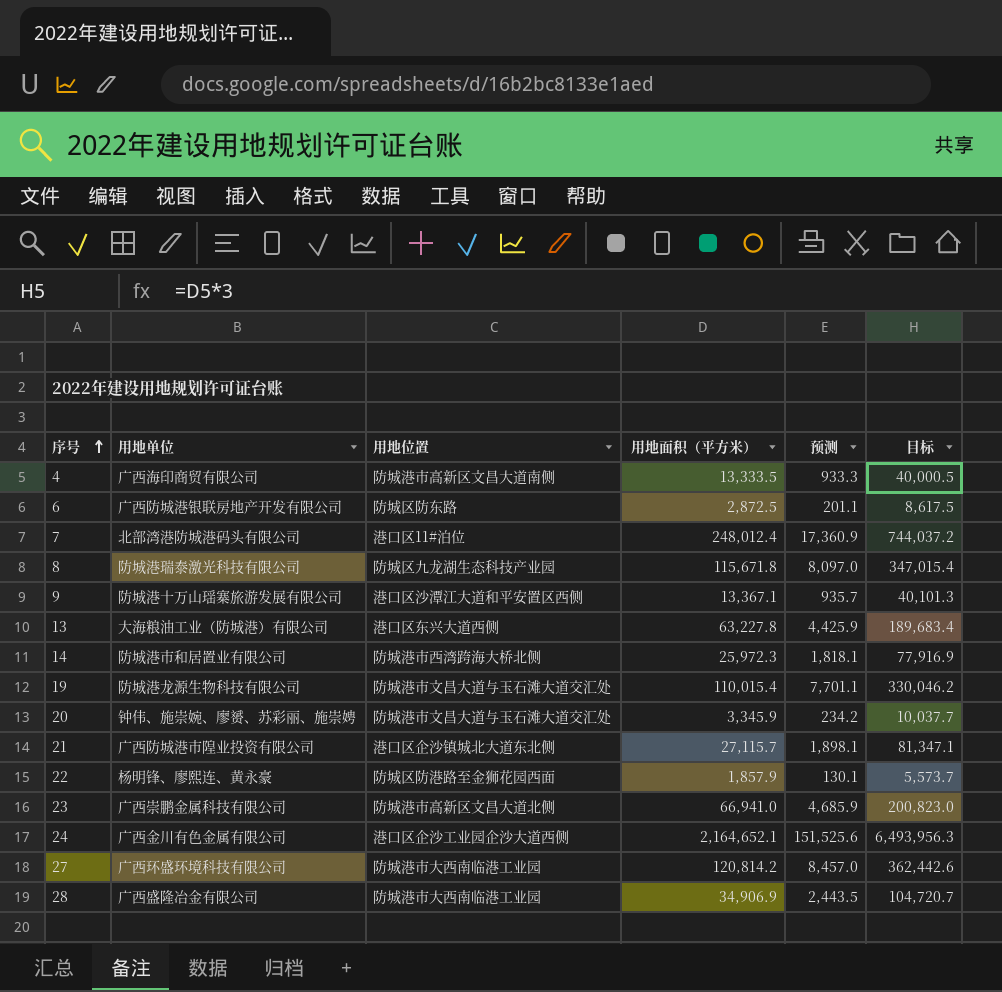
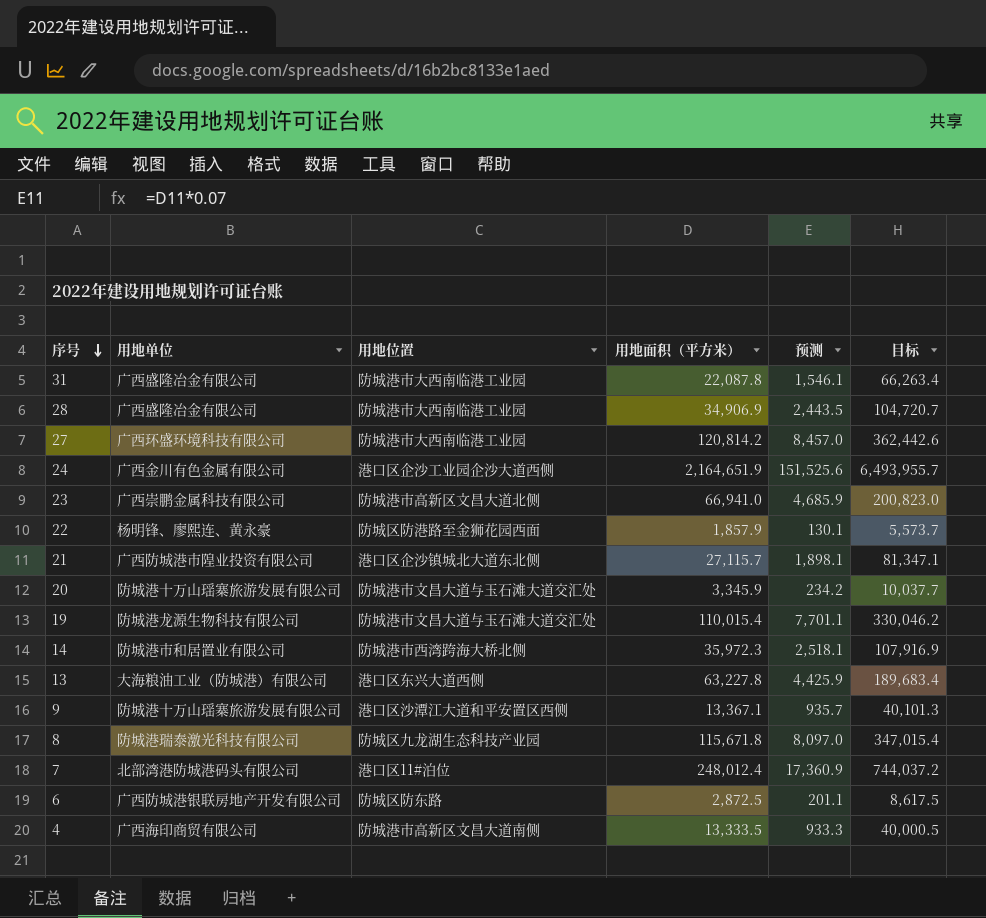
row order: 序号 ascending -> 序号 descending
row 31: none -> 广西盛隆冶金有限公司 | 防城港市大西南临港工业园 | 22,087.8 | 1,546.1 | 66,263.4
24 | 用地面积（平方米）: 2,164,652.1 -> 2,164,651.9
24 | 目标: 6,493,956.3 -> 6,493,955.7
20 | 用地单位: 钟伟、施崇婉、廖赟、苏彩丽、施崇娉 -> 防城港十万山瑶寨旅游发展有限公司
14 | 用地面积（平方米）: 25,972.3 -> 35,972.3
14 | 预测: 1,818.1 -> 2,518.1
14 | 目标: 77,916.9 -> 107,916.9

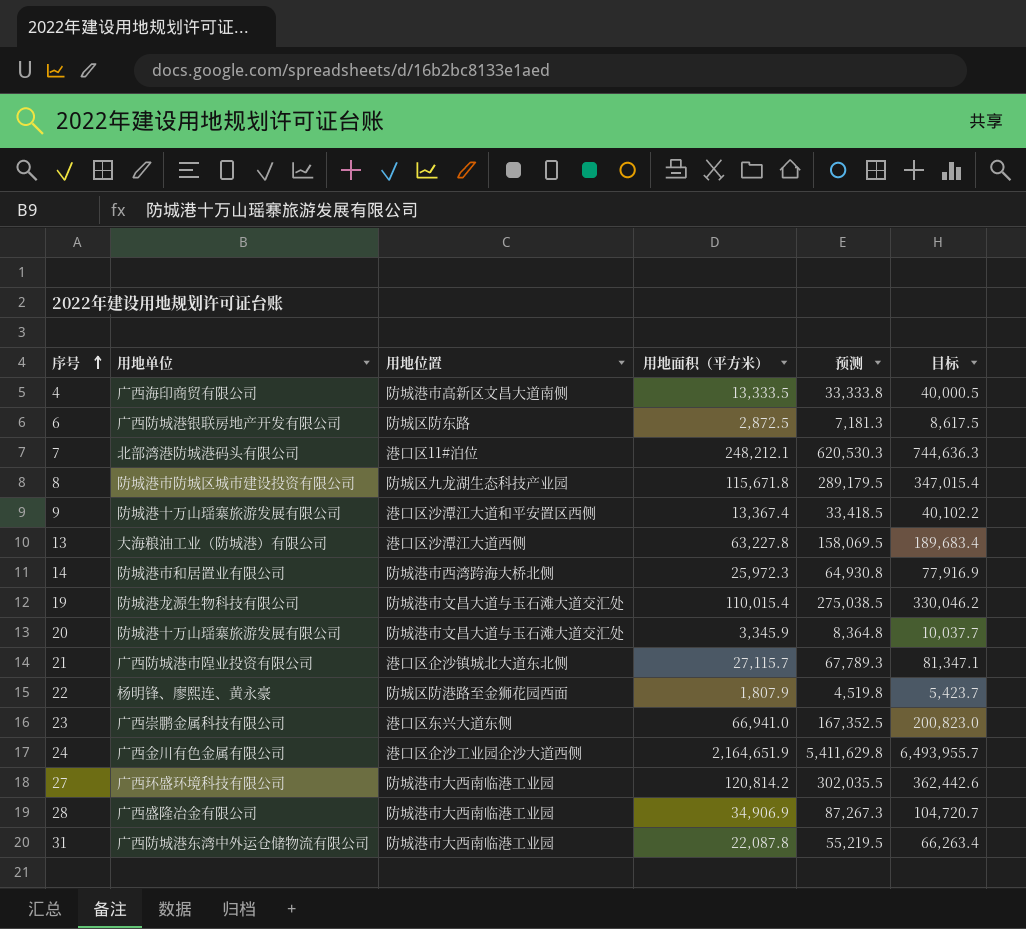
row order: 序号 descending -> 序号 ascending
column 预测 | formula: [用地面积（平方米）] * 0.07 -> [用地面积（平方米）] * 2.5
7 | 用地面积（平方米）: 248,012.4 -> 248,212.1
7 | 目标: 744,037.2 -> 744,636.3
8 | 用地单位: 防城港瑞泰激光科技有限公司 -> 防城港市防城区城市建设投资有限公司
9 | 用地面积（平方米）: 13,367.1 -> 13,367.4
9 | 目标: 40,101.3 -> 40,102.2
13 | 用地位置: 港口区东兴大道西侧 -> 港口区沙潭江大道西侧
14 | 用地面积（平方米）: 35,972.3 -> 25,972.3
14 | 目标: 107,916.9 -> 77,916.9
22 | 用地面积（平方米）: 1,857.9 -> 1,807.9
22 | 目标: 5,573.7 -> 5,423.7
23 | 用地位置: 防城港市高新区文昌大道北侧 -> 港口区东兴大道东侧
31 | 用地单位: 广西盛隆冶金有限公司 -> 广西防城港东湾中外运仓储物流有限公司

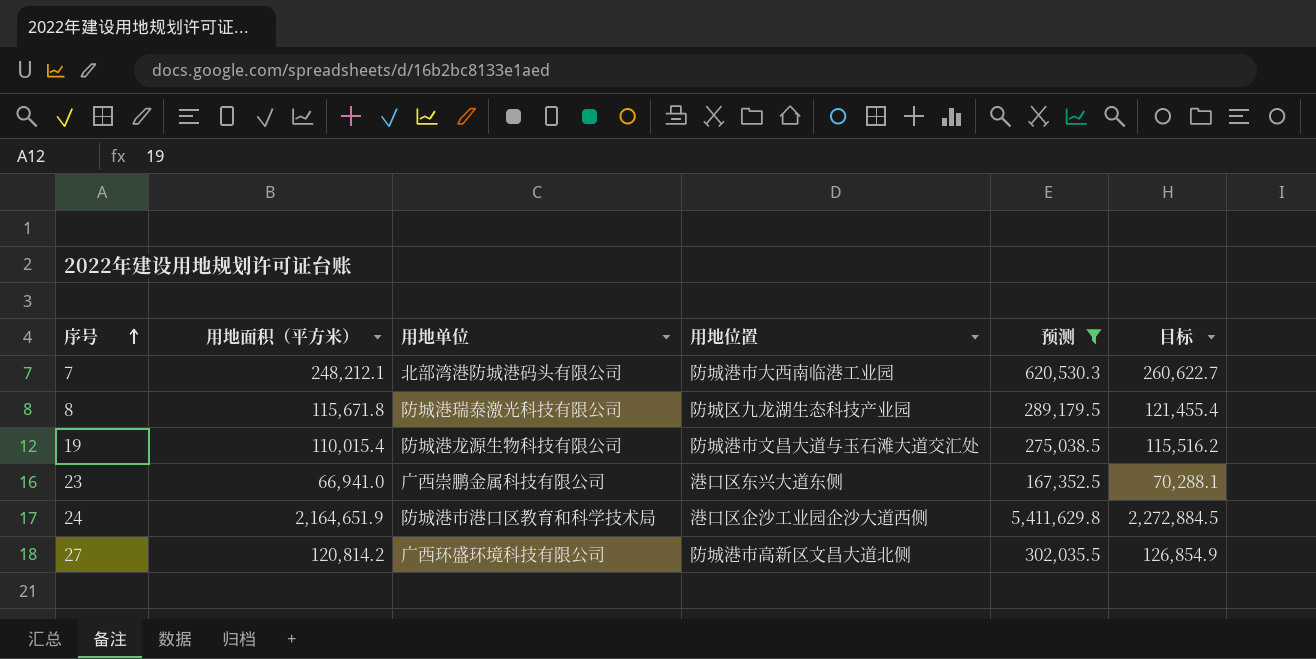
filter: none -> 预测 >= 167,352.5
column 用地面积（平方米） | position: 4 -> 2
column 目标 | formula: [用地面积（平方米）] * 3 -> [用地面积（平方米）] * 1.05
7 | 用地位置: 港口区11#泊位 -> 防城港市大西南临港工业园
8 | 用地单位: 防城港市防城区城市建设投资有限公司 -> 防城港瑞泰激光科技有限公司
24 | 用地单位: 广西金川有色金属有限公司 -> 防城港市港口区教育和科学技术局
27 | 用地位置: 防城港市大西南临港工业园 -> 防城港市高新区文昌大道北侧

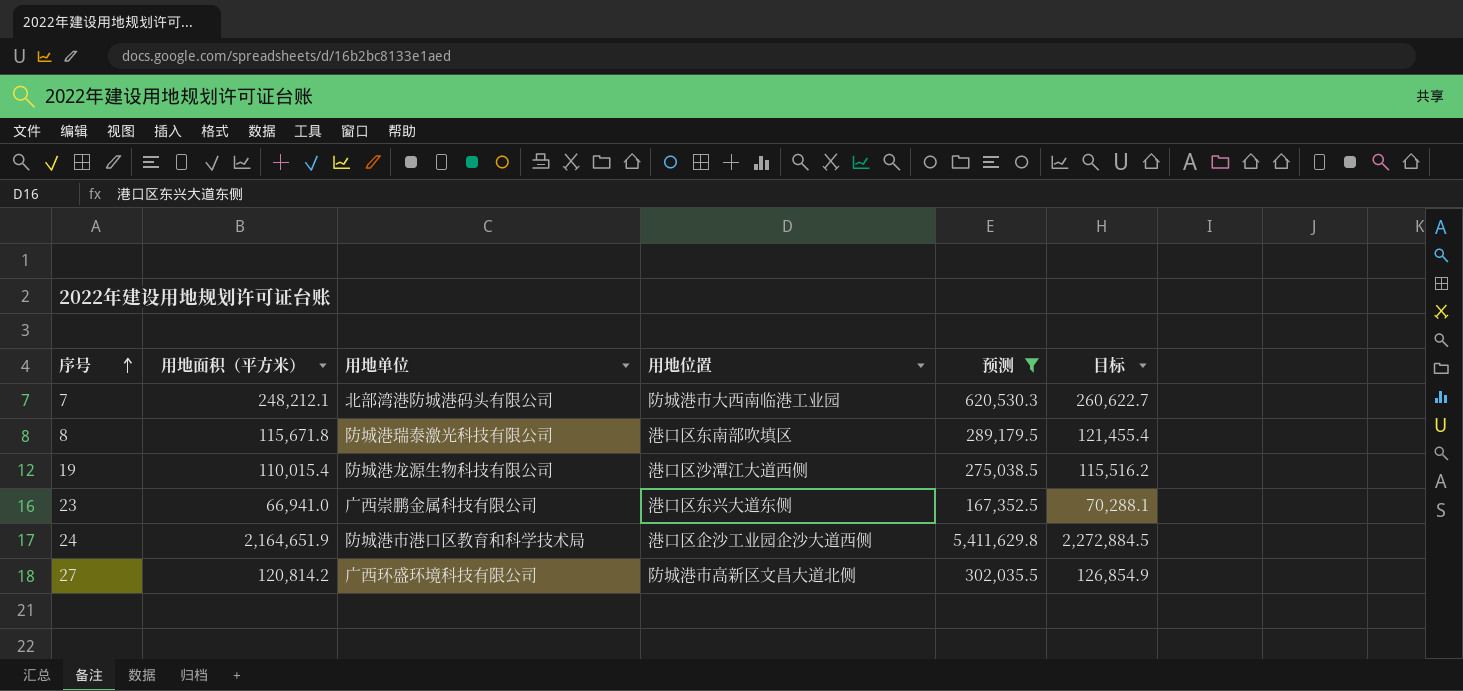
8 | 用地位置: 防城区九龙湖生态科技产业园 -> 港口区东南部吹填区
19 | 用地位置: 防城港市文昌大道与玉石滩大道交汇处 -> 港口区沙潭江大道西侧

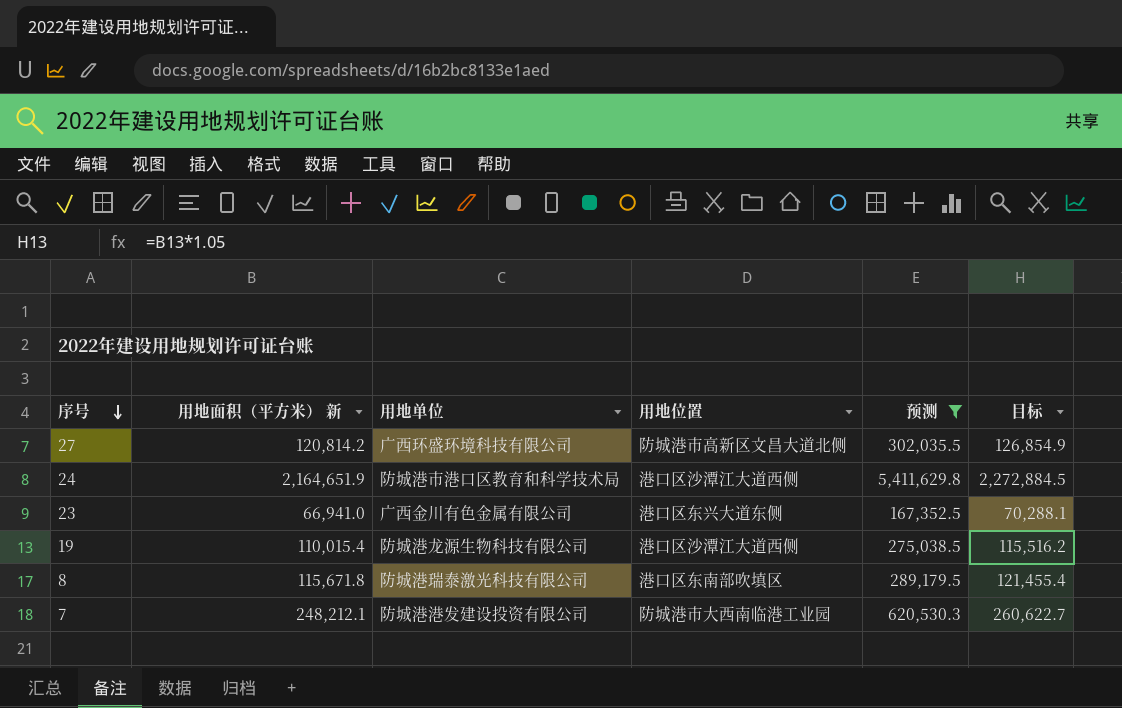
row order: 序号 ascending -> 序号 descending
column name: 用地面积（平方米） -> 用地面积（平方米） 新
24 | 用地位置: 港口区企沙工业园企沙大道西侧 -> 港口区沙潭江大道西侧
23 | 用地单位: 广西崇鹏金属科技有限公司 -> 广西金川有色金属有限公司
7 | 用地单位: 北部湾港防城港码头有限公司 -> 防城港港发建设投资有限公司

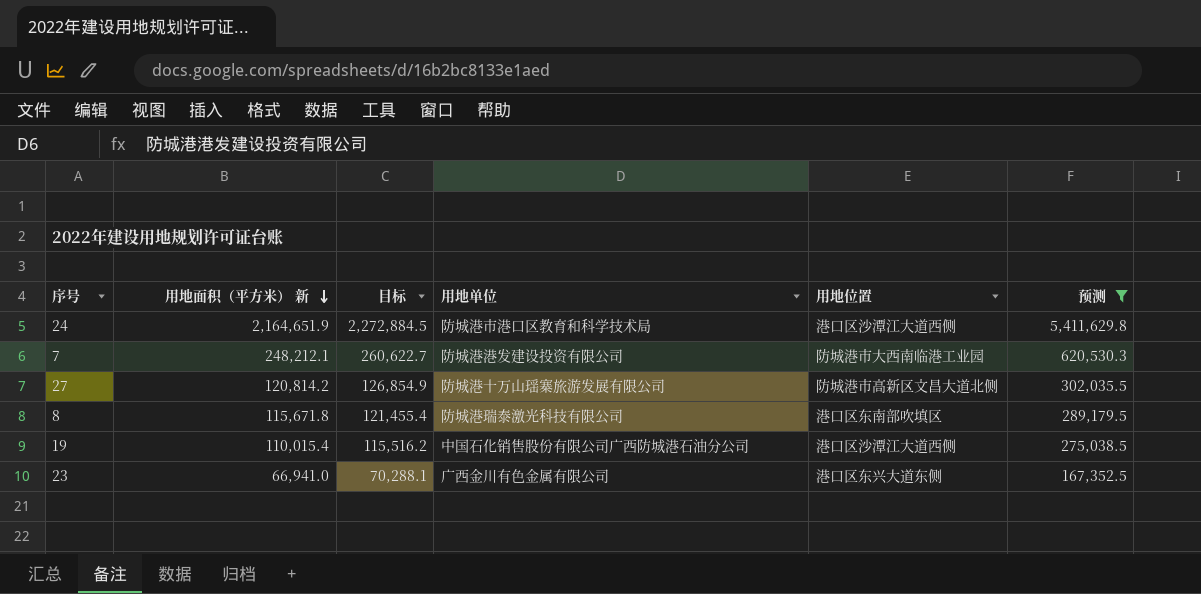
row order: 序号 descending -> 用地面积（平方米） 新 descending
column 目标 | position: 6 -> 3
27 | 用地单位: 广西环盛环境科技有限公司 -> 防城港十万山瑶寨旅游发展有限公司
19 | 用地单位: 防城港龙源生物科技有限公司 -> 中国石化销售股份有限公司广西防城港石油分公司

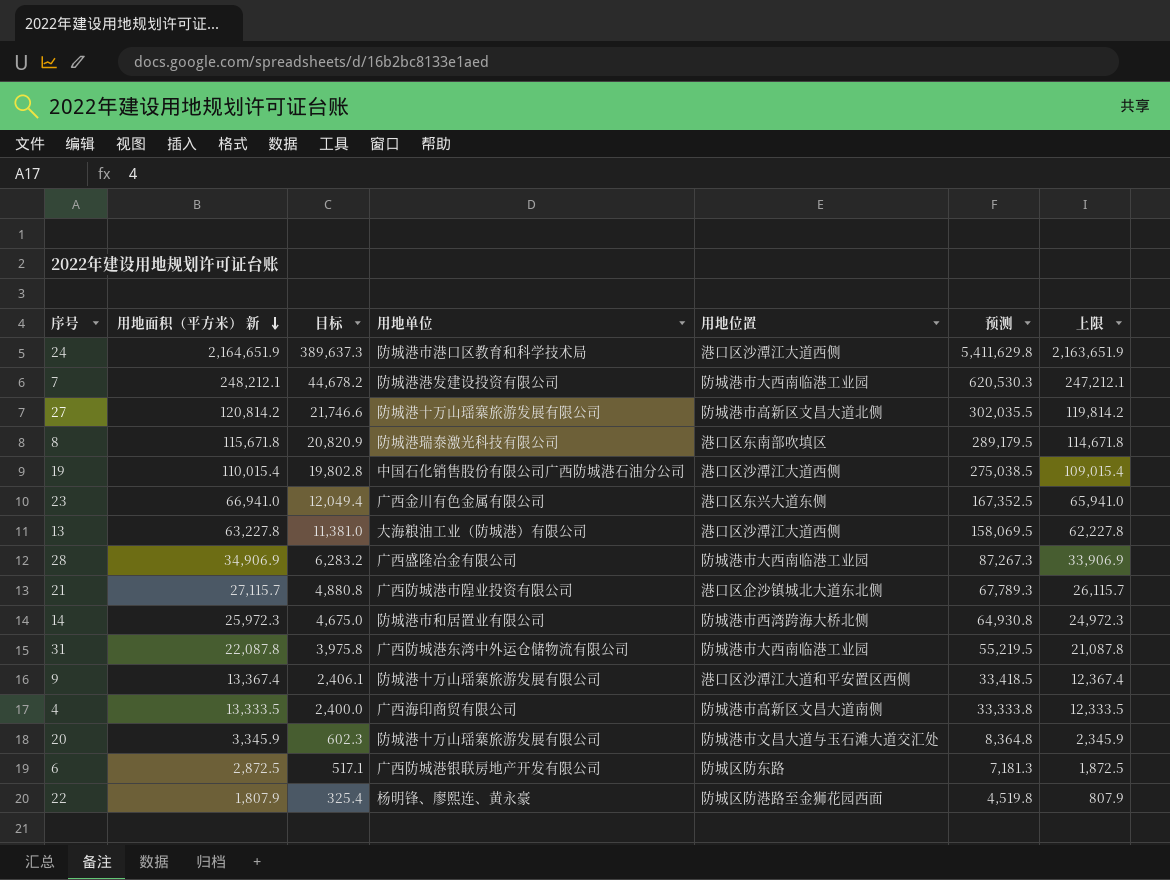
filter: 预测 >= 167,352.5 -> none
column 目标 | formula: [用地面积（平方米） 新] * 1.05 -> [用地面积（平方米） 新] * 0.18
column 上限 | formula: none -> [用地面积（平方米） 新] - 1000

